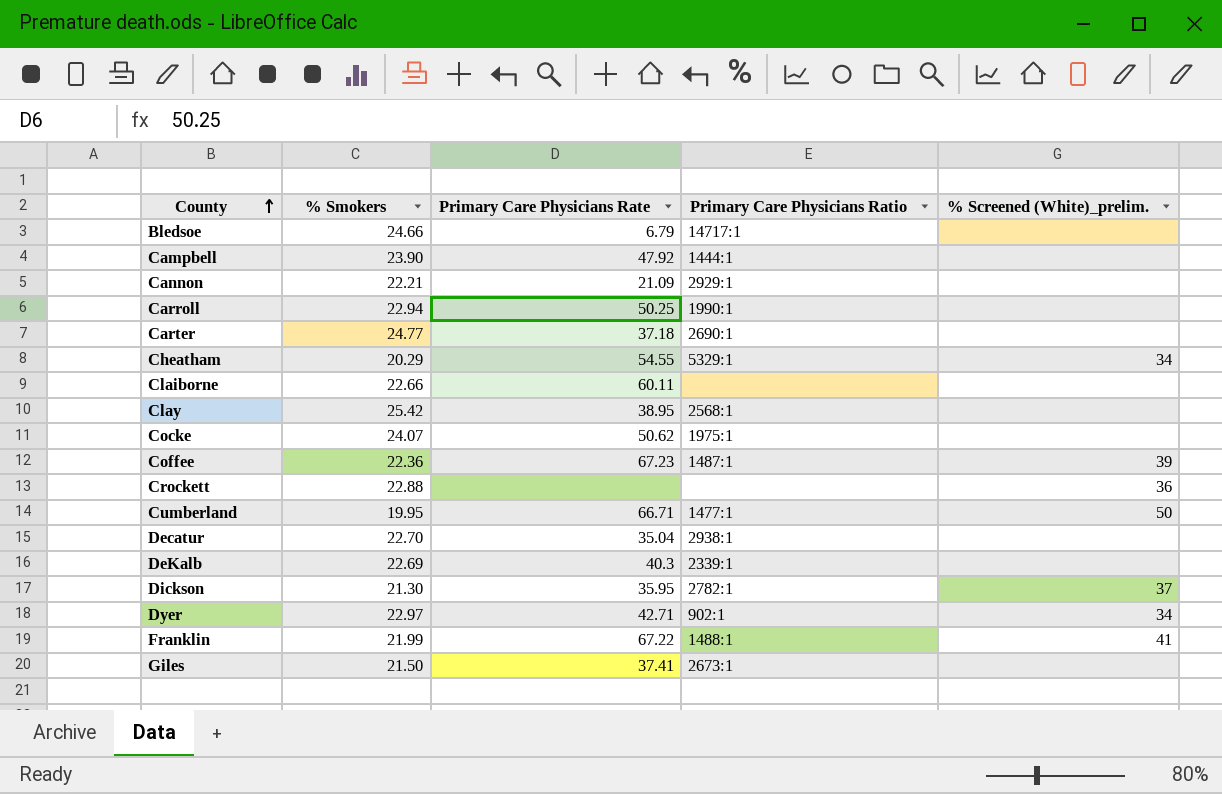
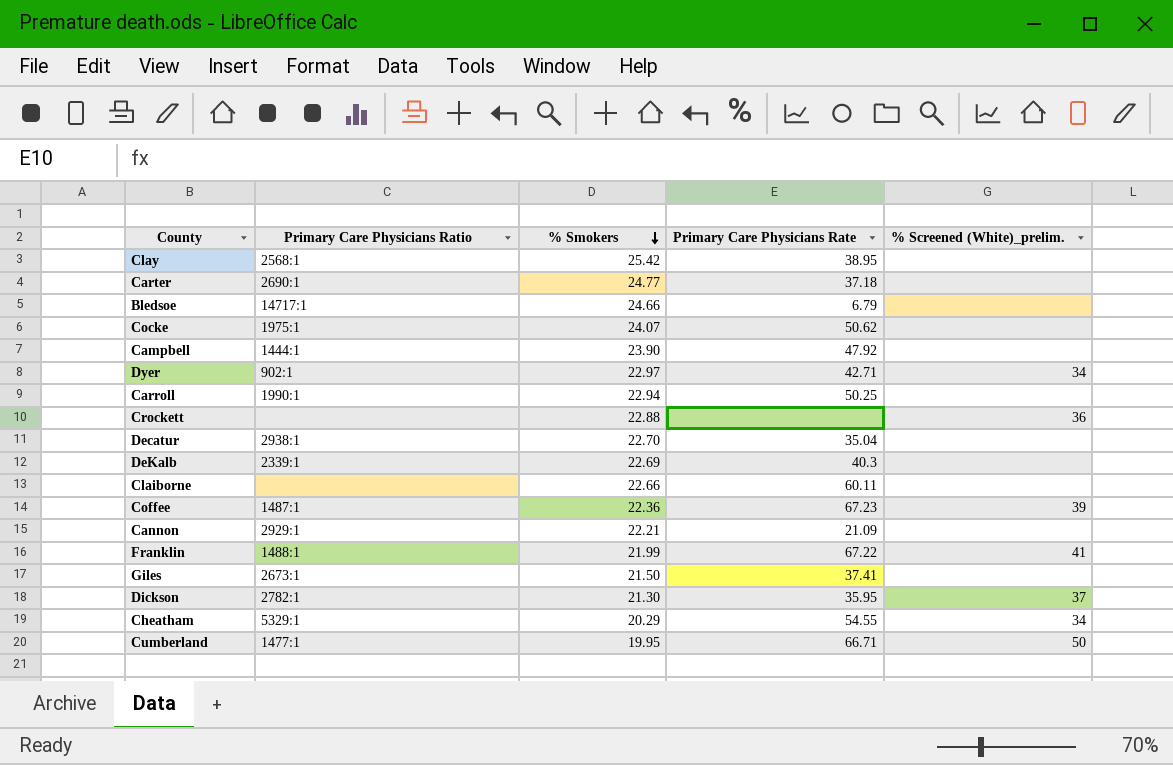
row order: County ascending -> % Smokers descending
column Primary Care Physicians Ratio | position: 4 -> 2

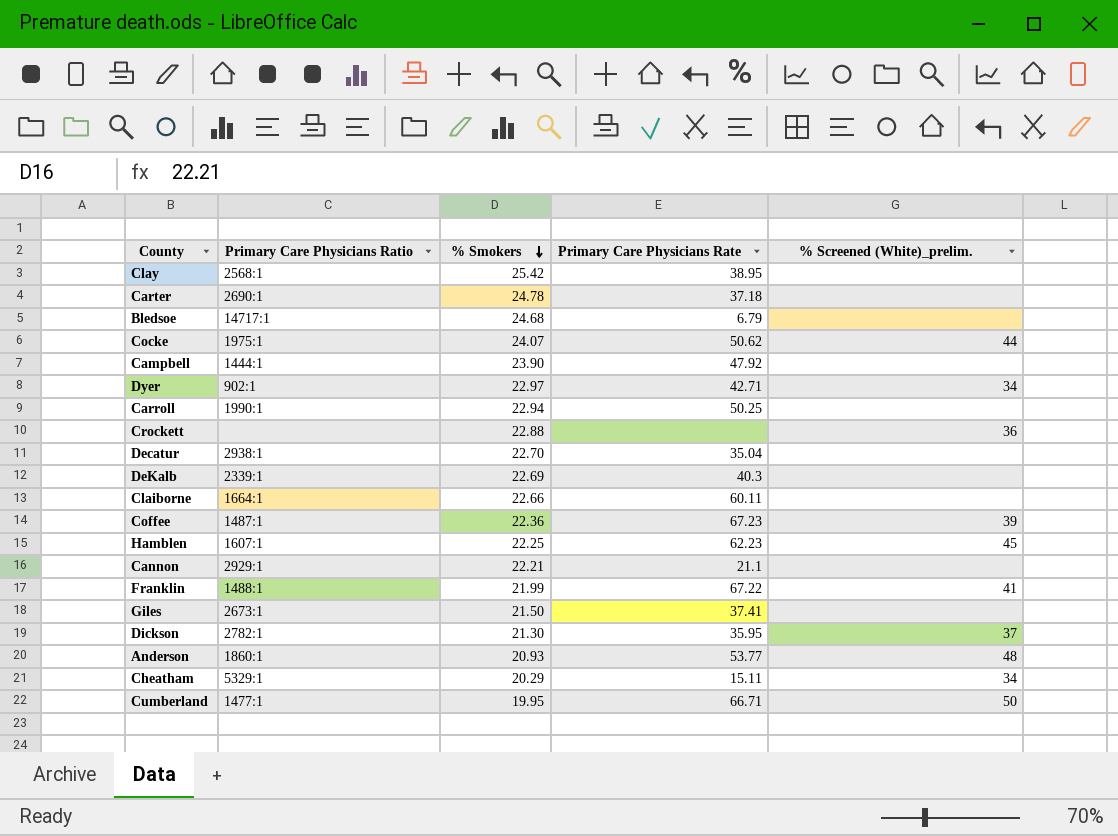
Carter | % Smokers: 24.77 -> 24.78
Bledsoe | % Smokers: 24.66 -> 24.68
Cocke | % Screened (White)_prelim.: none -> 44
Claiborne | Primary Care Physicians Ratio: none -> 1664:1
row Hamblen: none -> 1607:1 | 22.25 | 62.23 | 45
Cannon | Primary Care Physicians Rate: 21.09 -> 21.1
row Anderson: none -> 1860:1 | 20.93 | 53.77 | 48
Cheatham | Primary Care Physicians Rate: 54.55 -> 15.11

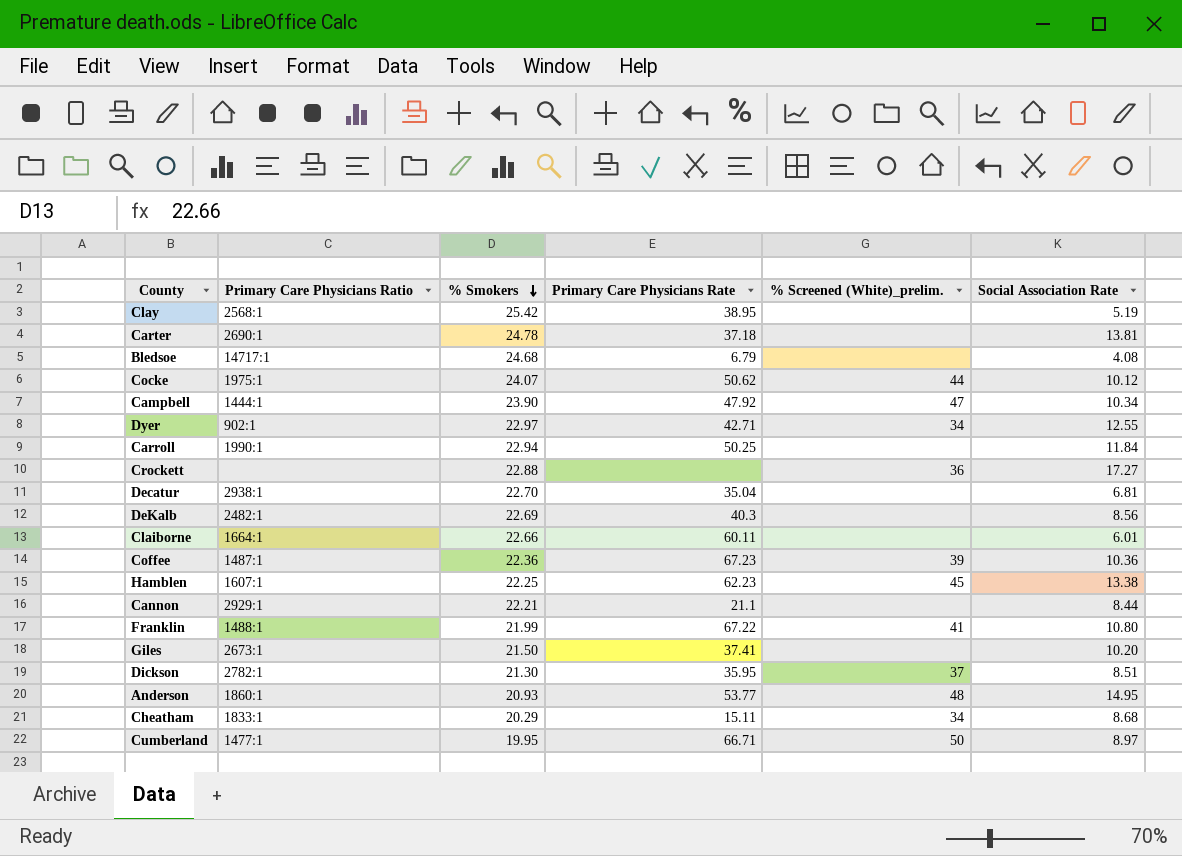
column Social Association Rate | position: none -> 6
Campbell | % Screened (White)_prelim.: none -> 47
DeKalb | Primary Care Physicians Ratio: 2339:1 -> 2482:1
Cheatham | Primary Care Physicians Ratio: 5329:1 -> 1833:1

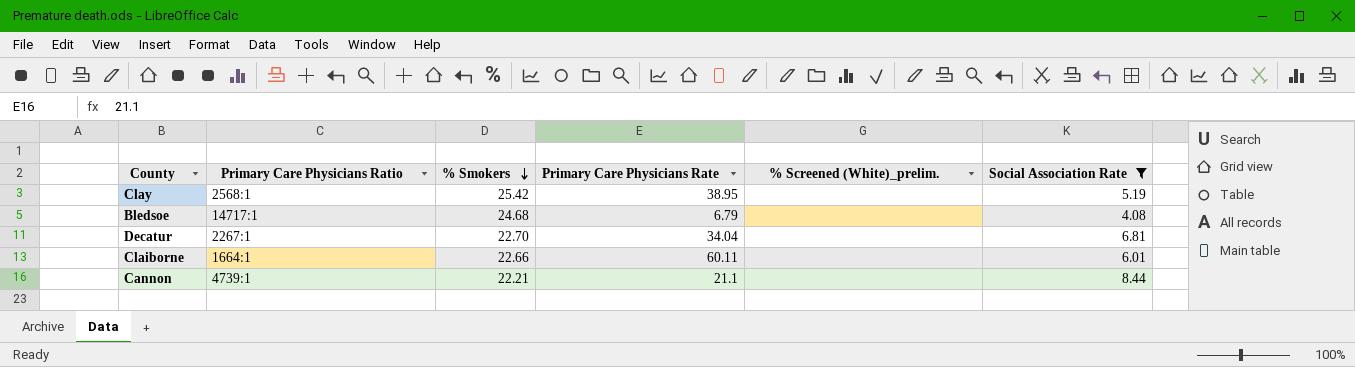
filter: none -> Social Association Rate <= 8.44
Decatur | Primary Care Physicians Ratio: 2938:1 -> 2267:1
Decatur | Primary Care Physicians Rate: 35.04 -> 34.04
Cannon | Primary Care Physicians Ratio: 2929:1 -> 4739:1

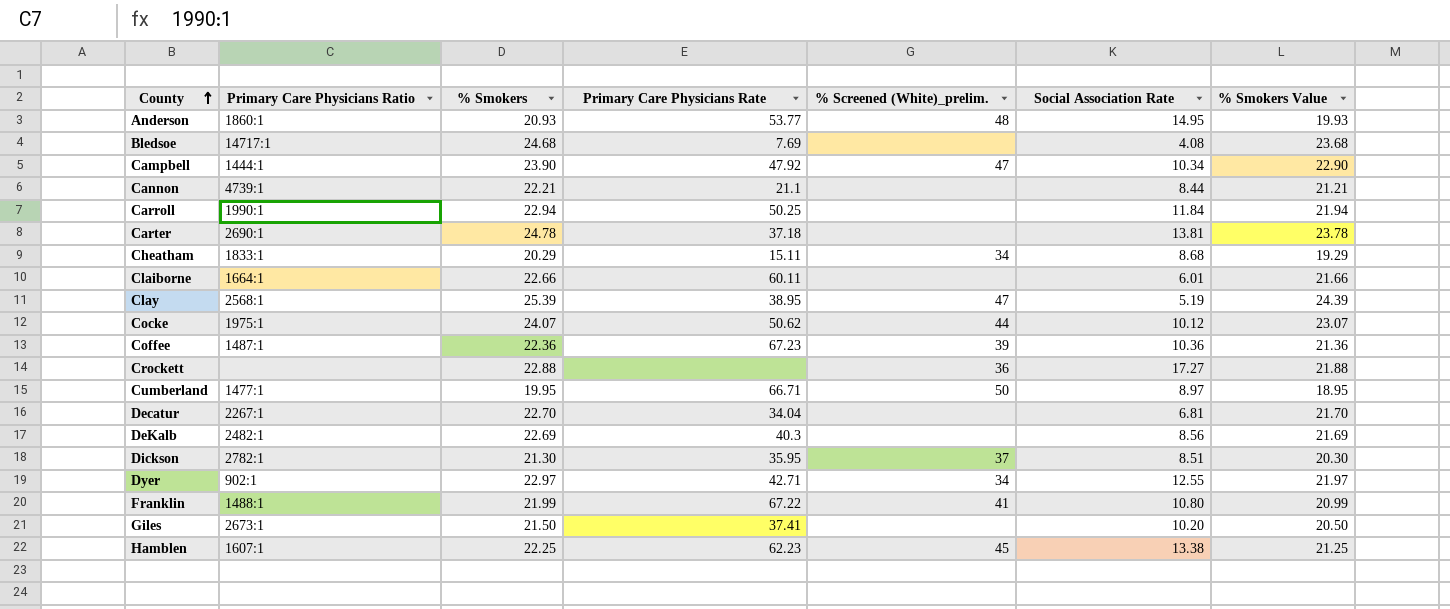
filter: Social Association Rate <= 8.44 -> none
row order: % Smokers descending -> County ascending
column % Smokers Value | formula: none -> [% Smokers] - 1
Bledsoe | Primary Care Physicians Rate: 6.79 -> 7.69
Clay | % Smokers: 25.42 -> 25.39
Clay | % Screened (White)_prelim.: none -> 47

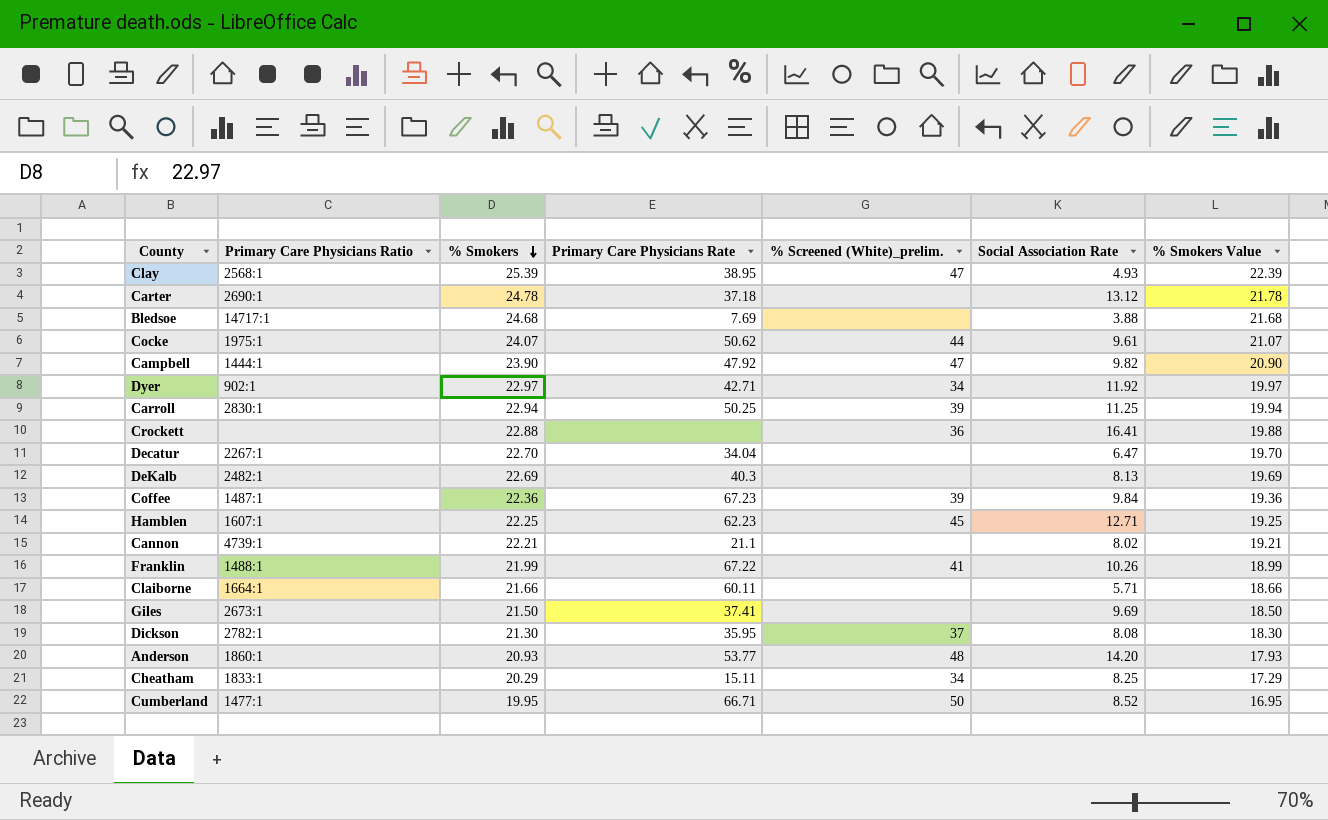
row order: County ascending -> % Smokers descending
column % Smokers Value | formula: [% Smokers] - 1 -> [% Smokers] - 3
Clay | Social Association Rate: 5.19 -> 4.93
Carter | Social Association Rate: 13.81 -> 13.12
Bledsoe | Social Association Rate: 4.08 -> 3.88
Cocke | Social Association Rate: 10.12 -> 9.61
Campbell | Social Association Rate: 10.34 -> 9.82
Dyer | Social Association Rate: 12.55 -> 11.92
Carroll | Primary Care Physicians Ratio: 1990:1 -> 2830:1
Carroll | % Screened (White)_prelim.: none -> 39
Carroll | Social Association Rate: 11.84 -> 11.25
Crockett | Social Association Rate: 17.27 -> 16.41
Decatur | Social Association Rate: 6.81 -> 6.47
DeKalb | Social Association Rate: 8.56 -> 8.13
Coffee | Social Association Rate: 10.36 -> 9.84
Hamblen | Social Association Rate: 13.38 -> 12.71
Cannon | Social Association Rate: 8.44 -> 8.02
Franklin | Social Association Rate: 10.80 -> 10.26
Claiborne | % Smokers: 22.66 -> 21.66
Claiborne | Social Association Rate: 6.01 -> 5.71
Giles | Social Association Rate: 10.20 -> 9.69
Dickson | Social Association Rate: 8.51 -> 8.08
Anderson | Social Association Rate: 14.95 -> 14.20
Cheatham | Social Association Rate: 8.68 -> 8.25
Cumberland | Social Association Rate: 8.97 -> 8.52

